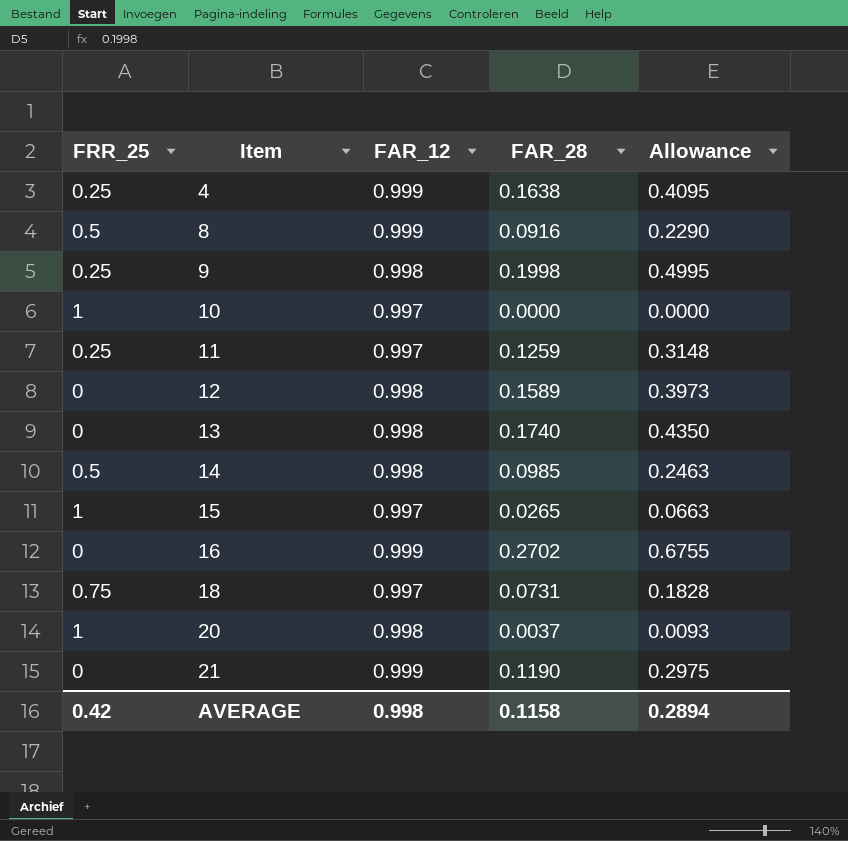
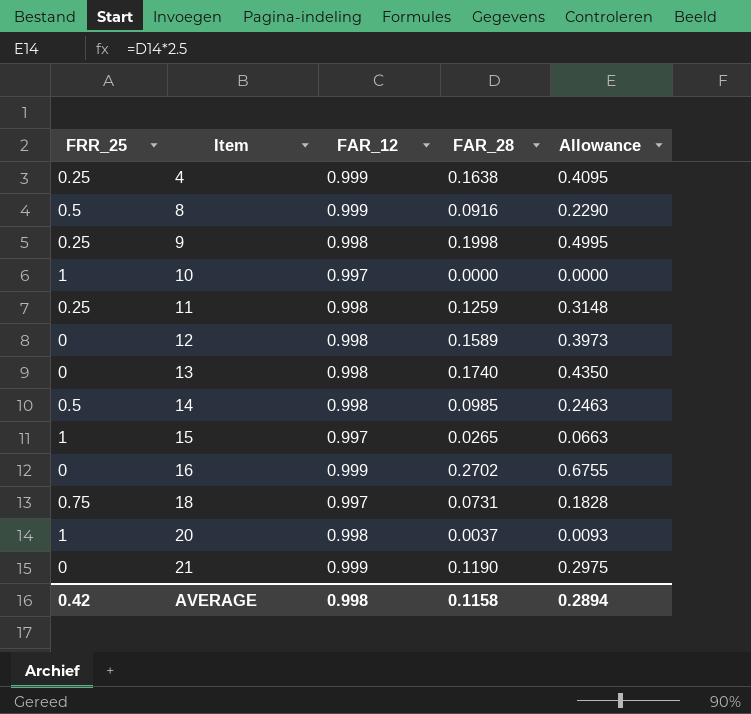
11 | FAR_12: 0.997 -> 0.998

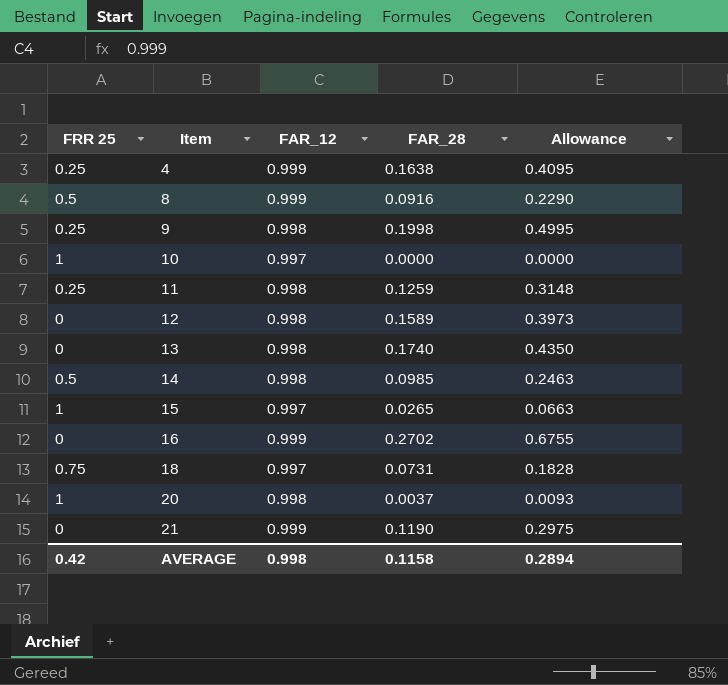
column name: FRR_25 -> FRR 25

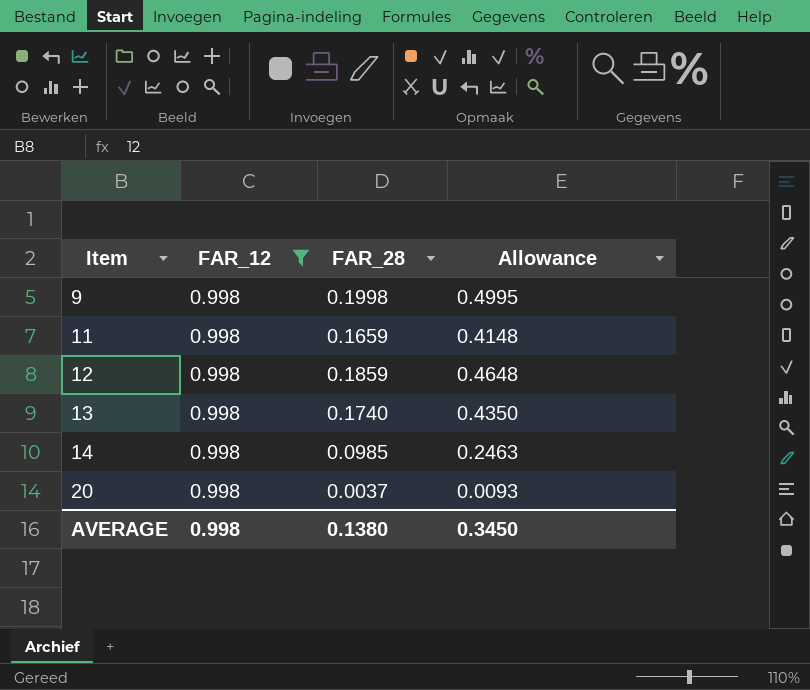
filter: none -> FAR_12 = 0.998
column FRR 25 | position: 1 -> none
11 | FAR_28: 0.1259 -> 0.1659
11 | Allowance: 0.3148 -> 0.4148
12 | FAR_28: 0.1589 -> 0.1859
12 | Allowance: 0.3973 -> 0.4648
AVERAGE | FAR_28: 0.1158 -> 0.1380
AVERAGE | Allowance: 0.2894 -> 0.3450

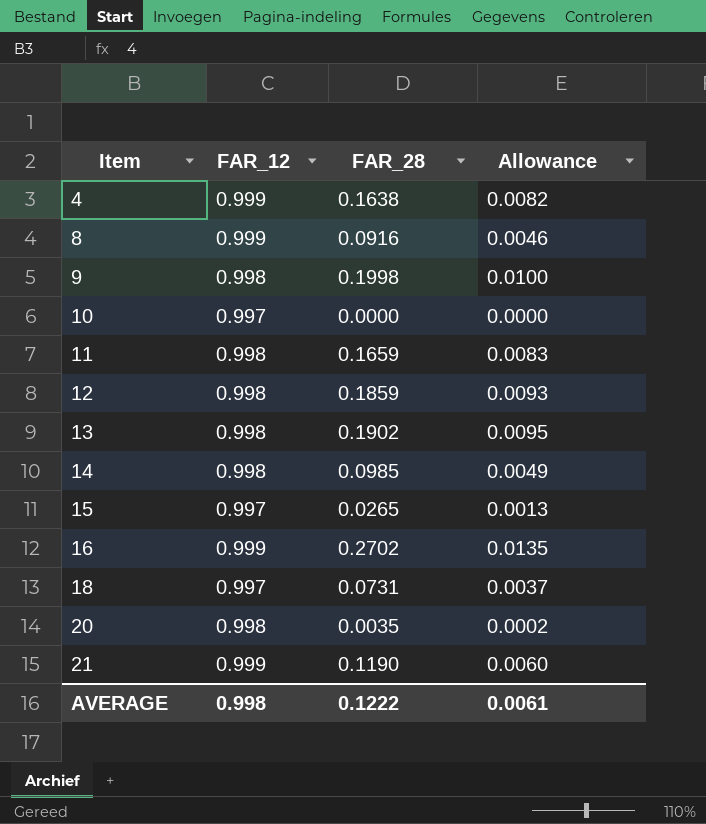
filter: FAR_12 = 0.998 -> none
column Allowance | formula: [FAR_28] * 2.5 -> [FAR_28] * 0.05
13 | FAR_28: 0.1740 -> 0.1902
20 | FAR_28: 0.0037 -> 0.0035
AVERAGE | FAR_28: 0.1380 -> 0.1222
AVERAGE | Allowance: 0.3450 -> 0.0061

